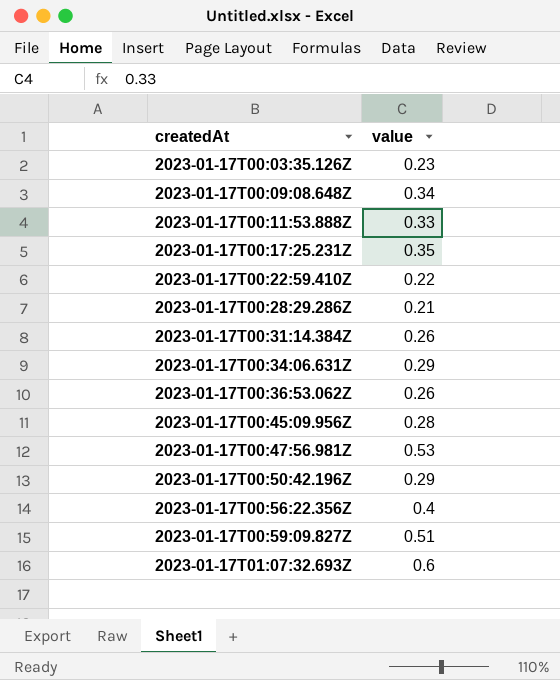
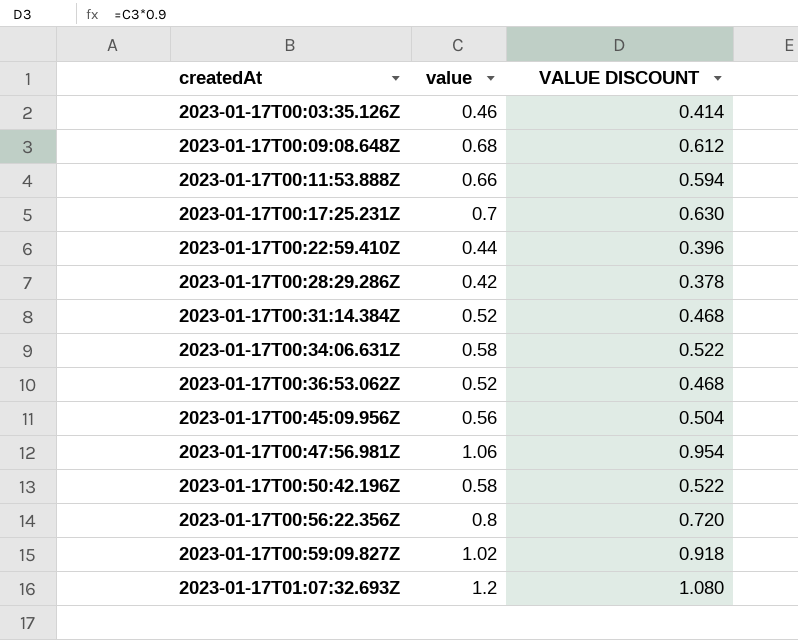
column VALUE DISCOUNT | formula: none -> [value] * 0.9
2023-01-17T00:03:35.126Z | value: 0.23 -> 0.46
2023-01-17T00:09:08.648Z | value: 0.34 -> 0.68
2023-01-17T00:11:53.888Z | value: 0.33 -> 0.66
2023-01-17T00:17:25.231Z | value: 0.35 -> 0.7
2023-01-17T00:22:59.410Z | value: 0.22 -> 0.44
2023-01-17T00:28:29.286Z | value: 0.21 -> 0.42
2023-01-17T00:31:14.384Z | value: 0.26 -> 0.52
2023-01-17T00:34:06.631Z | value: 0.29 -> 0.58
2023-01-17T00:36:53.062Z | value: 0.26 -> 0.52
2023-01-17T00:45:09.956Z | value: 0.28 -> 0.56
2023-01-17T00:47:56.981Z | value: 0.53 -> 1.06
2023-01-17T00:50:42.196Z | value: 0.29 -> 0.58
2023-01-17T00:56:22.356Z | value: 0.4 -> 0.8
2023-01-17T00:59:09.827Z | value: 0.51 -> 1.02
2023-01-17T01:07:32.693Z | value: 0.6 -> 1.2

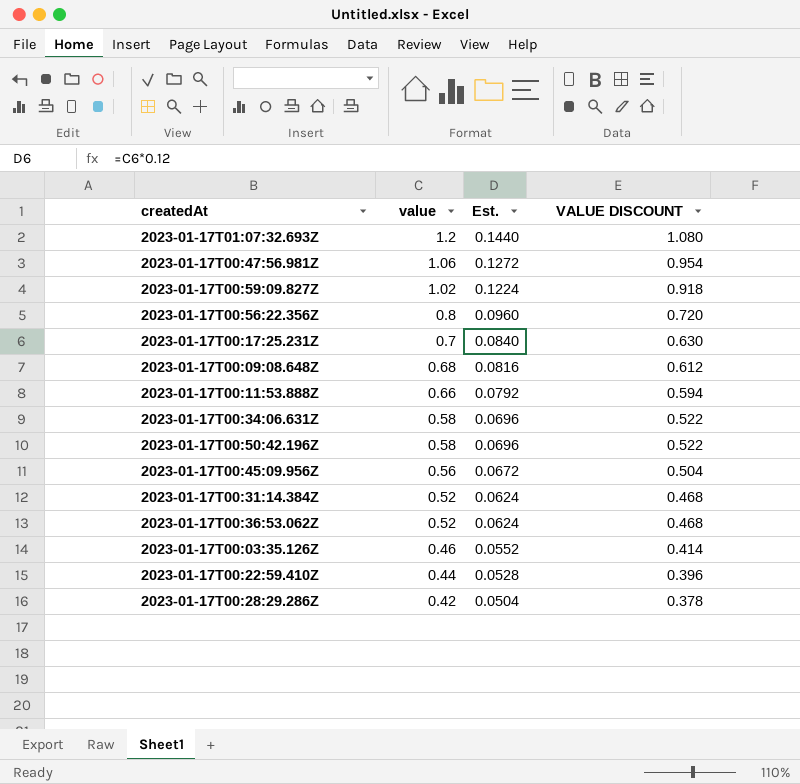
row order: createdAt ascending -> value descending
column Est. | formula: none -> [value] * 0.12

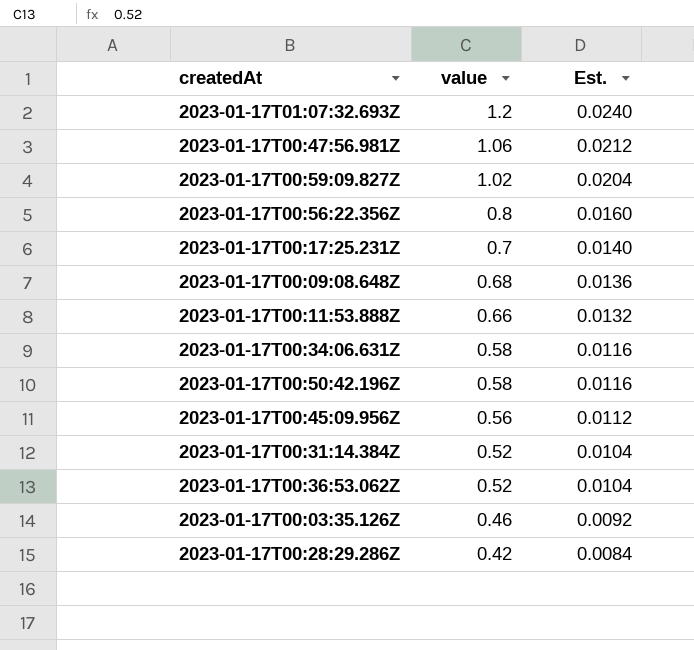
column VALUE DISCOUNT | formula: [value] * 0.9 -> none
column Est. | formula: [value] * 0.12 -> [value] * 0.02
row 2023-01-17T00:22:59.410Z: 0.44 | 0.0528 | 0.396 -> none

